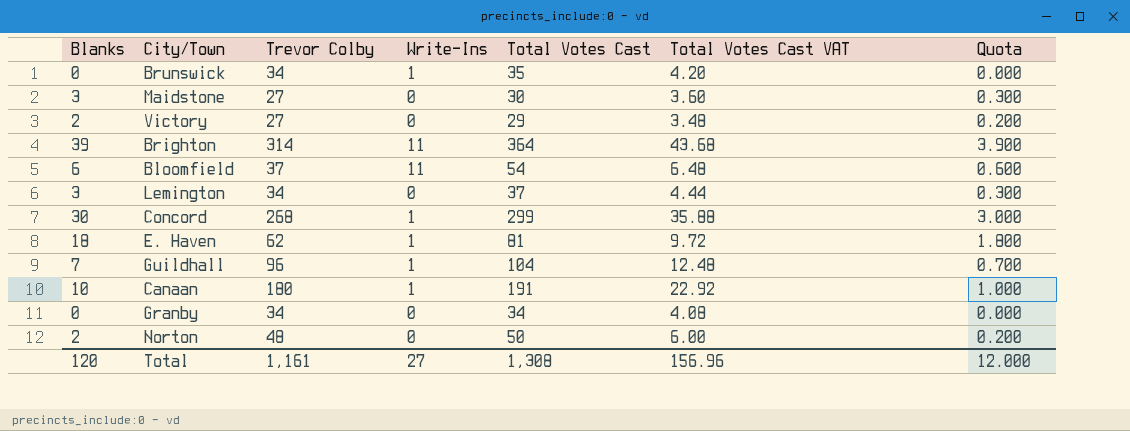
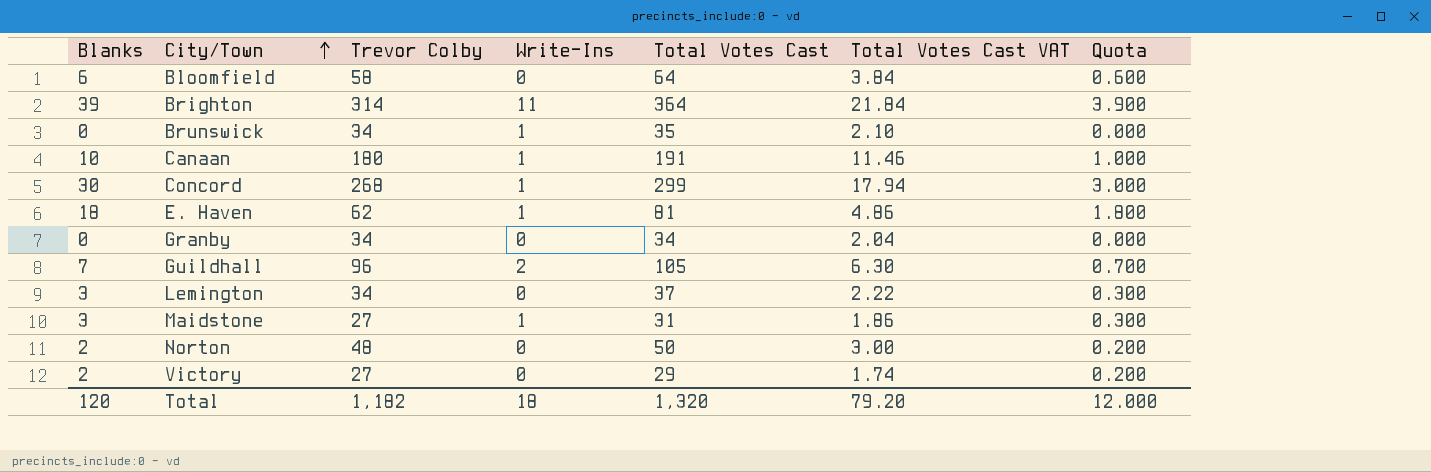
row order: none -> City/Town ascending
column Total Votes Cast VAT | formula: [Total Votes Cast] * 0.12 -> [Total Votes Cast] * 0.06
Bloomfield | Trevor Colby: 37 -> 58
Bloomfield | Write-Ins: 11 -> 0
Bloomfield | Total Votes Cast: 54 -> 64
Guildhall | Write-Ins: 1 -> 2
Guildhall | Total Votes Cast: 104 -> 105
Maidstone | Write-Ins: 0 -> 1
Maidstone | Total Votes Cast: 30 -> 31
Total | Trevor Colby: 1,161 -> 1,182
Total | Write-Ins: 27 -> 18
Total | Total Votes Cast: 1,308 -> 1,320
Total | Total Votes Cast VAT: 156.96 -> 79.20

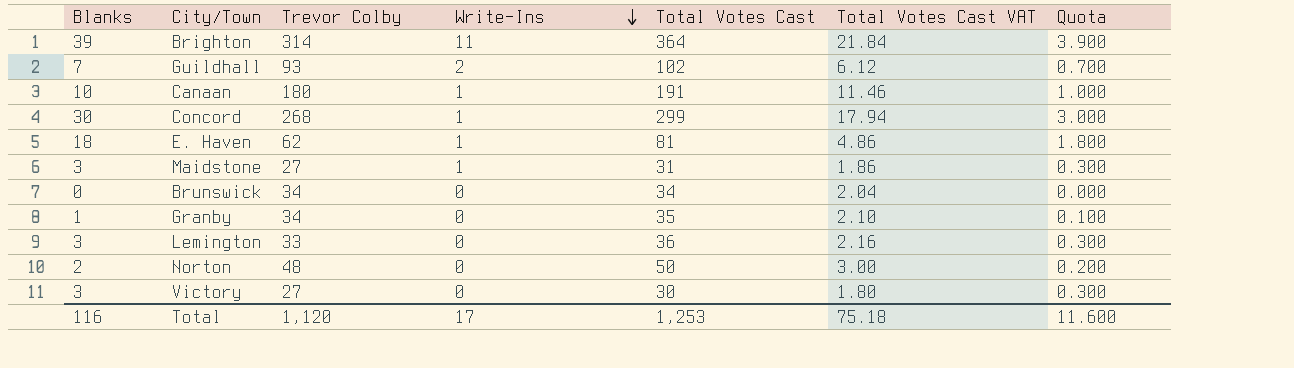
row order: City/Town ascending -> Write-Ins descending
row Bloomfield: 6 | 58 | 0 | 64 | 3.84 | 0.600 -> none
Guildhall | Trevor Colby: 96 -> 93
Guildhall | Total Votes Cast: 105 -> 102
Guildhall | Total Votes Cast VAT: 6.30 -> 6.12
Brunswick | Write-Ins: 1 -> 0
Brunswick | Total Votes Cast: 35 -> 34
Brunswick | Total Votes Cast VAT: 2.10 -> 2.04
Granby | Blanks: 0 -> 1
Granby | Total Votes Cast: 34 -> 35
Granby | Total Votes Cast VAT: 2.04 -> 2.10
Granby | Quota: 0.000 -> 0.100
Lemington | Trevor Colby: 34 -> 33
Lemington | Total Votes Cast: 37 -> 36
Lemington | Total Votes Cast VAT: 2.22 -> 2.16
Victory | Blanks: 2 -> 3
Victory | Total Votes Cast: 29 -> 30
Victory | Total Votes Cast VAT: 1.74 -> 1.80
Victory | Quota: 0.200 -> 0.300
Total | Blanks: 120 -> 116
Total | Trevor Colby: 1,182 -> 1,120
Total | Write-Ins: 18 -> 17
Total | Total Votes Cast: 1,320 -> 1,253
Total | Total Votes Cast VAT: 79.20 -> 75.18
Total | Quota: 12.000 -> 11.600

